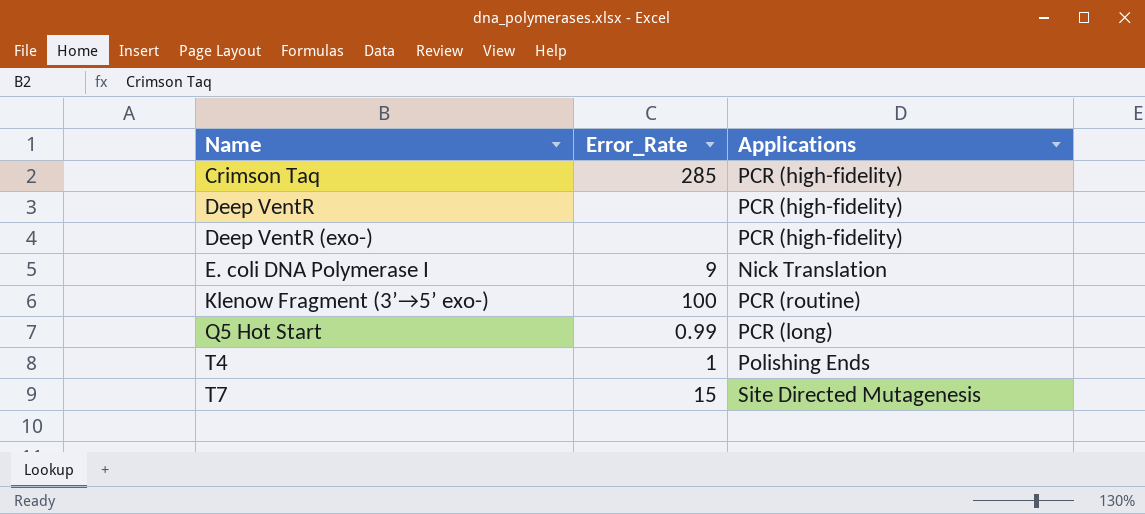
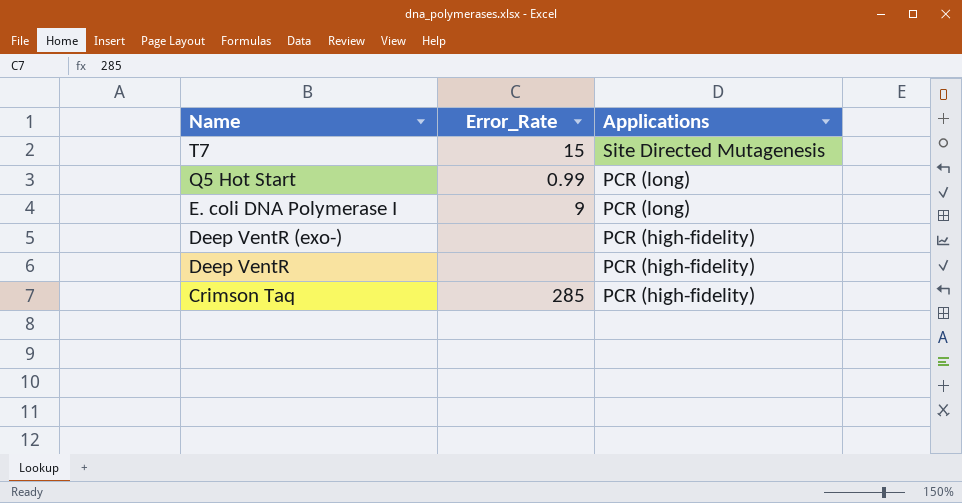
row order: Name ascending -> Name descending
row Klenow Fragment (3’→5’ exo-): 100 | PCR (routine) -> none
row T4: 1 | Polishing Ends -> none
E. coli DNA Polymerase I | Applications: Nick Translation -> PCR (long)

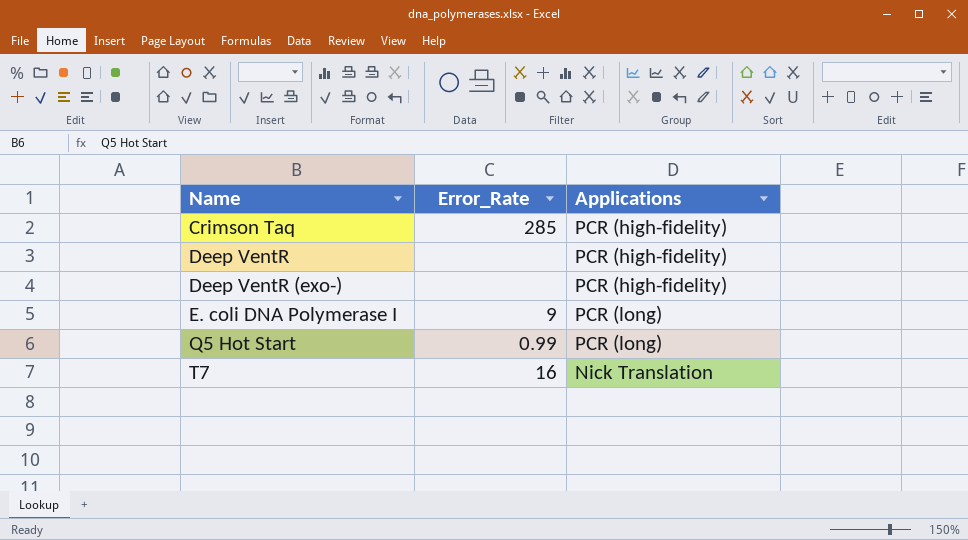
row order: Name descending -> Name ascending
T7 | Error_Rate: 15 -> 16
T7 | Applications: Site Directed Mutagenesis -> Nick Translation

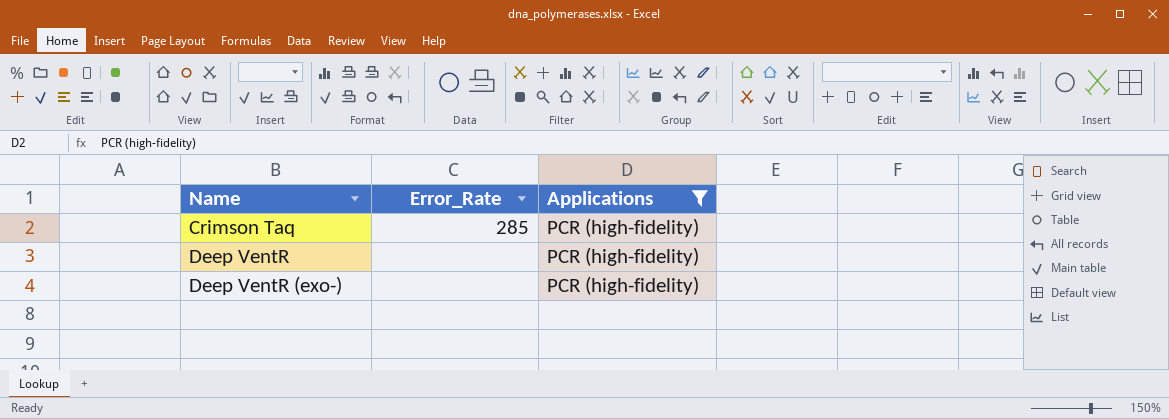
filter: none -> Applications = PCR (high-fidelity)

